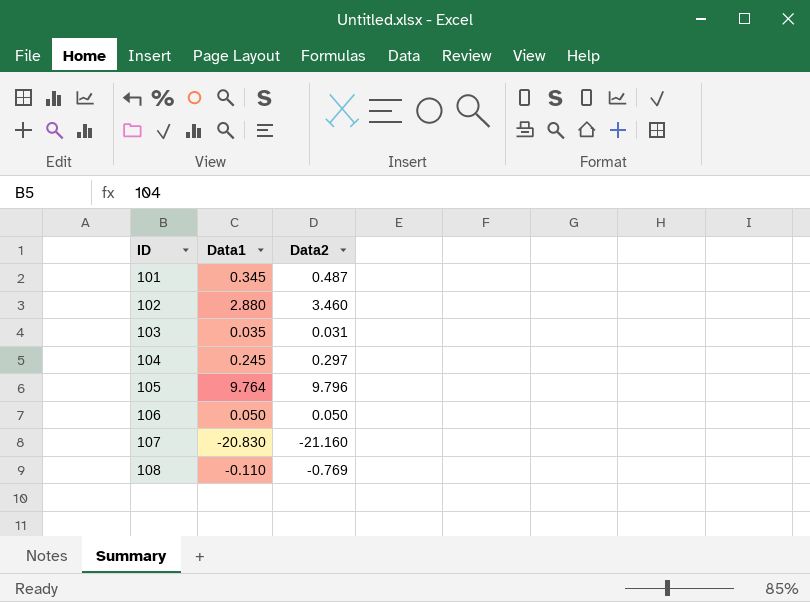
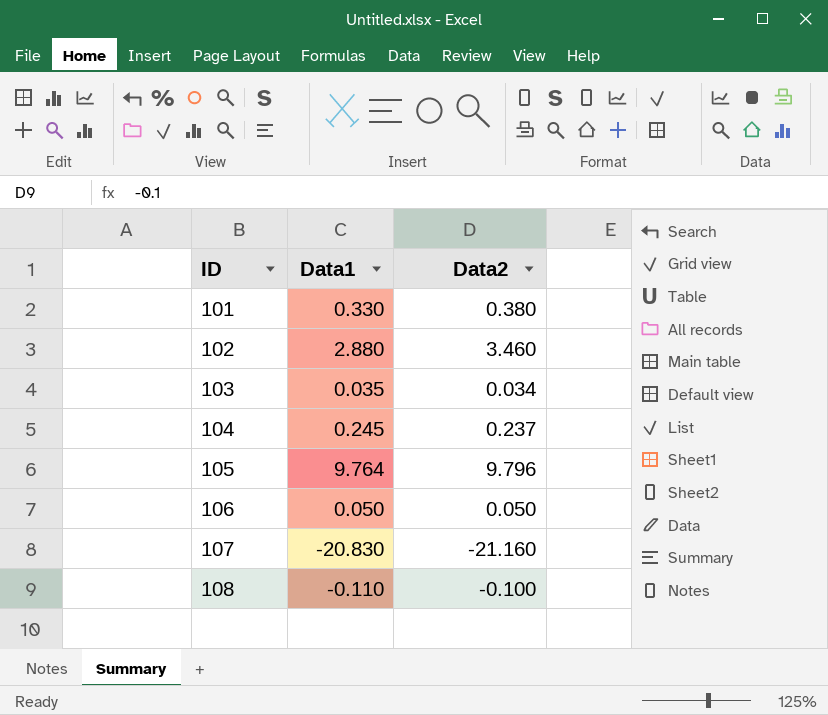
101 | Data1: 0.345 -> 0.330
101 | Data2: 0.487 -> 0.380
103 | Data2: 0.031 -> 0.034
104 | Data2: 0.297 -> 0.237
108 | Data2: -0.769 -> -0.100

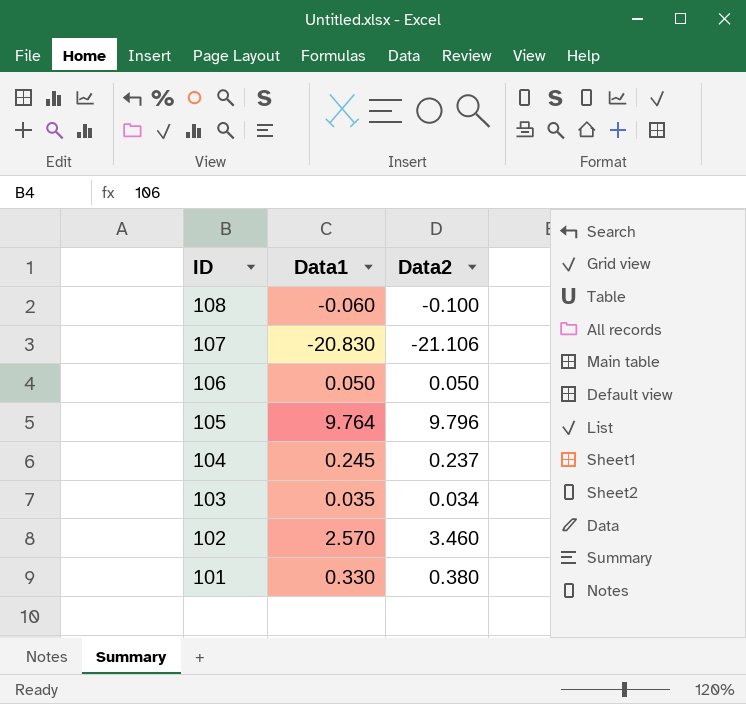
row order: ID ascending -> ID descending
108 | Data1: -0.110 -> -0.060
107 | Data2: -21.160 -> -21.106
102 | Data1: 2.880 -> 2.570

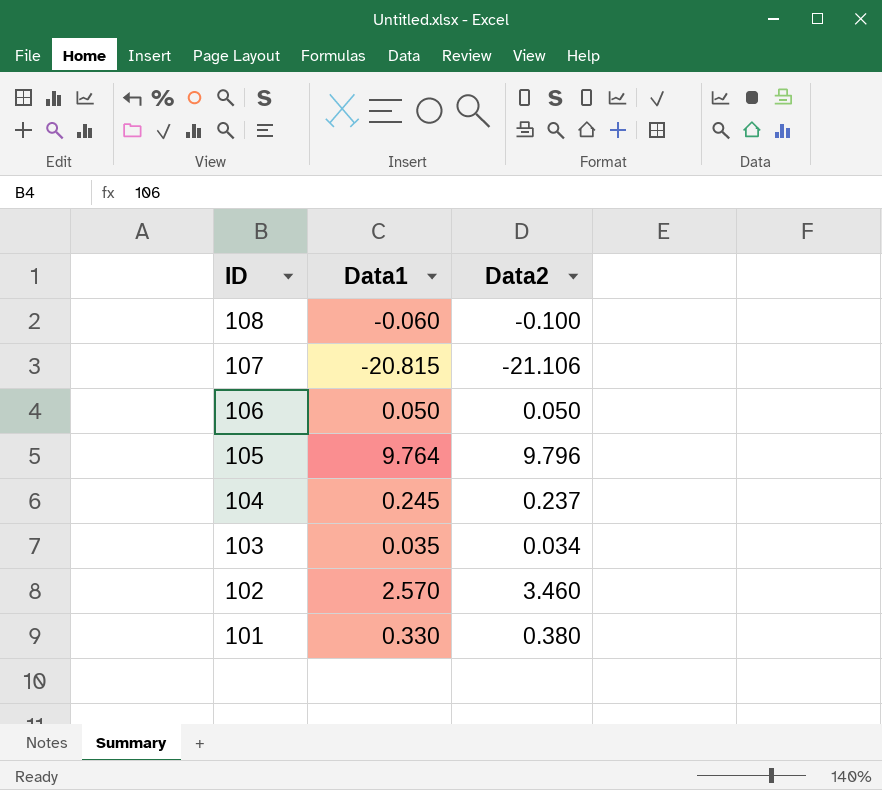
107 | Data1: -20.830 -> -20.815

